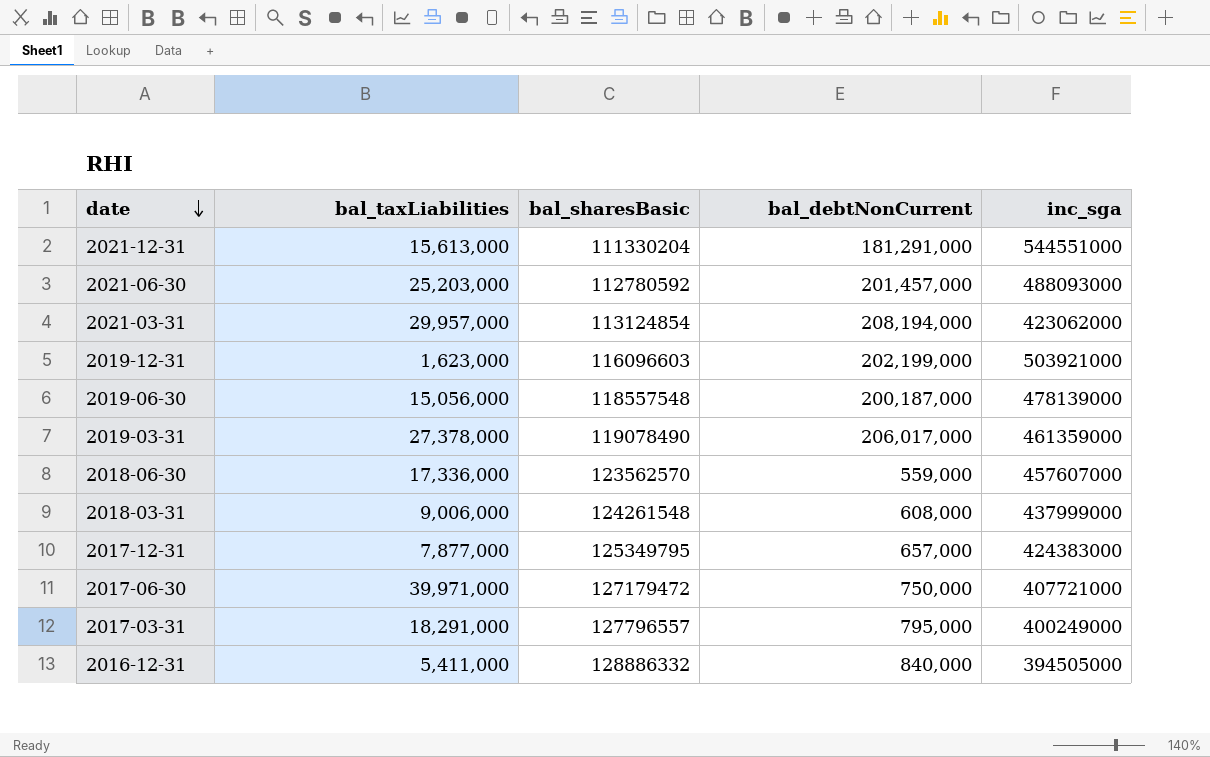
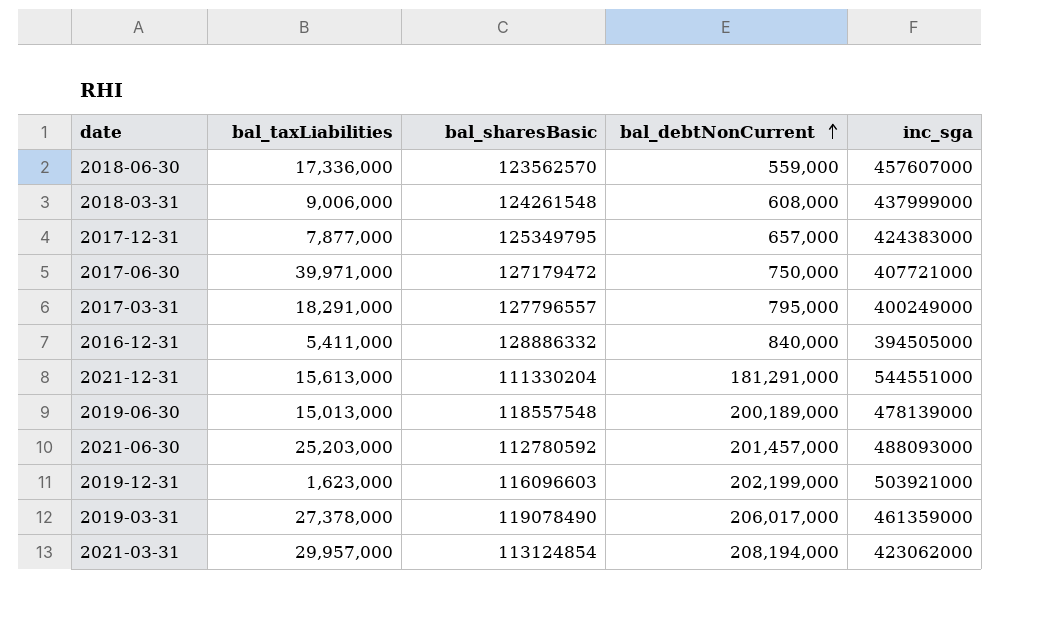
row order: date descending -> bal_debtNonCurrent ascending
2019-06-30 | bal_taxLiabilities: 15,056,000 -> 15,013,000
2019-06-30 | bal_debtNonCurrent: 200,187,000 -> 200,189,000

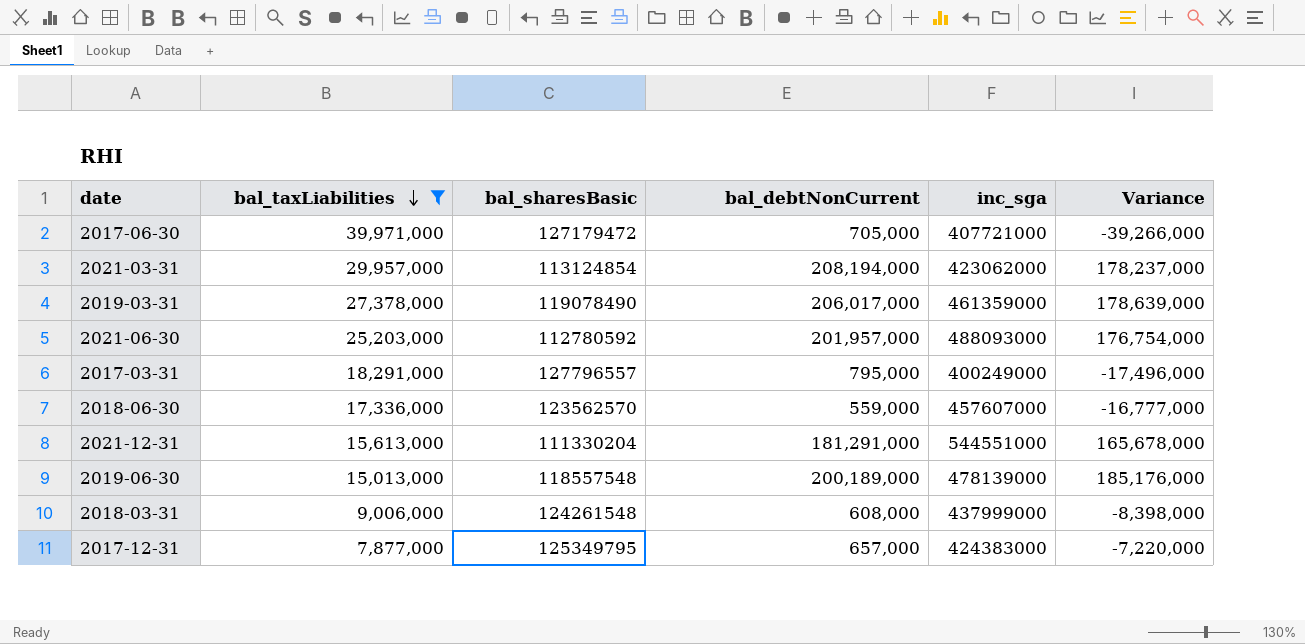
filter: none -> bal_taxLiabilities >= 7,877,000
row order: bal_debtNonCurrent ascending -> bal_taxLiabilities descending
column Variance | formula: none -> [bal_debtNonCurrent] - [bal_taxLiabilities]
2017-06-30 | bal_debtNonCurrent: 750,000 -> 705,000
2021-06-30 | bal_debtNonCurrent: 201,457,000 -> 201,957,000

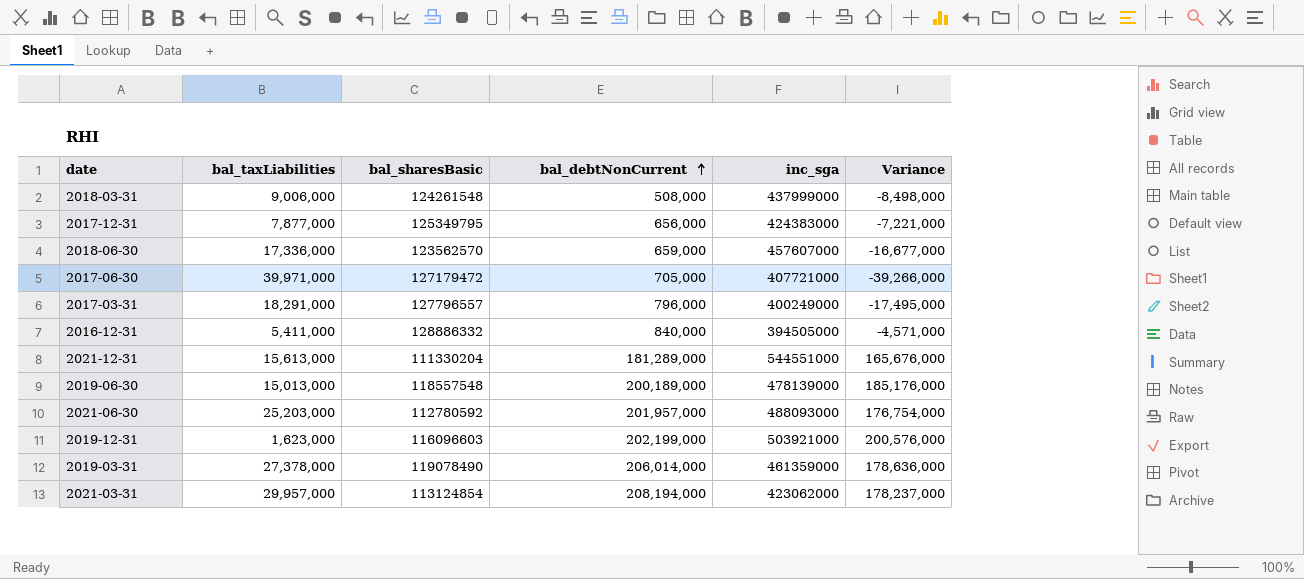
filter: bal_taxLiabilities >= 7,877,000 -> none
row order: bal_taxLiabilities descending -> bal_debtNonCurrent ascending
2018-03-31 | bal_debtNonCurrent: 608,000 -> 508,000
2018-03-31 | Variance: -8,398,000 -> -8,498,000
2017-12-31 | bal_debtNonCurrent: 657,000 -> 656,000
2017-12-31 | Variance: -7,220,000 -> -7,221,000
2018-06-30 | bal_debtNonCurrent: 559,000 -> 659,000
2018-06-30 | Variance: -16,777,000 -> -16,677,000
2017-03-31 | bal_debtNonCurrent: 795,000 -> 796,000
2017-03-31 | Variance: -17,496,000 -> -17,495,000
2021-12-31 | bal_debtNonCurrent: 181,291,000 -> 181,289,000
2021-12-31 | Variance: 165,678,000 -> 165,676,000
2019-03-31 | bal_debtNonCurrent: 206,017,000 -> 206,014,000
2019-03-31 | Variance: 178,639,000 -> 178,636,000

